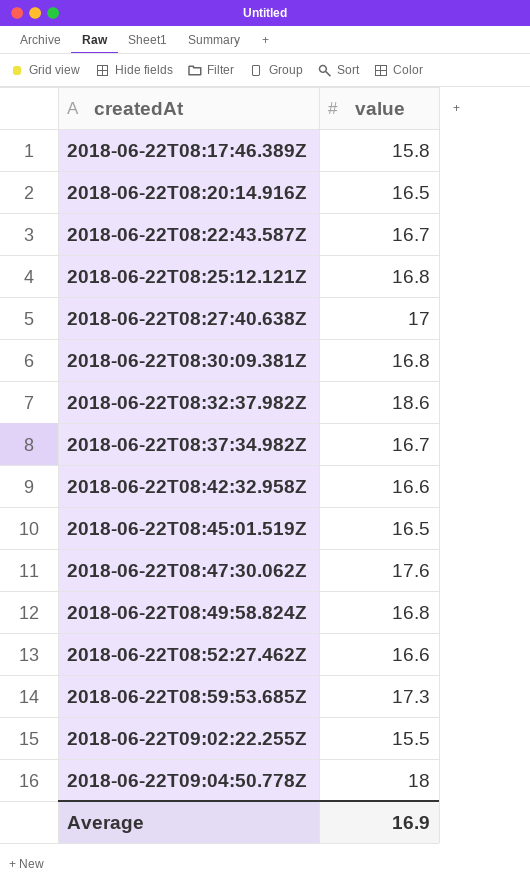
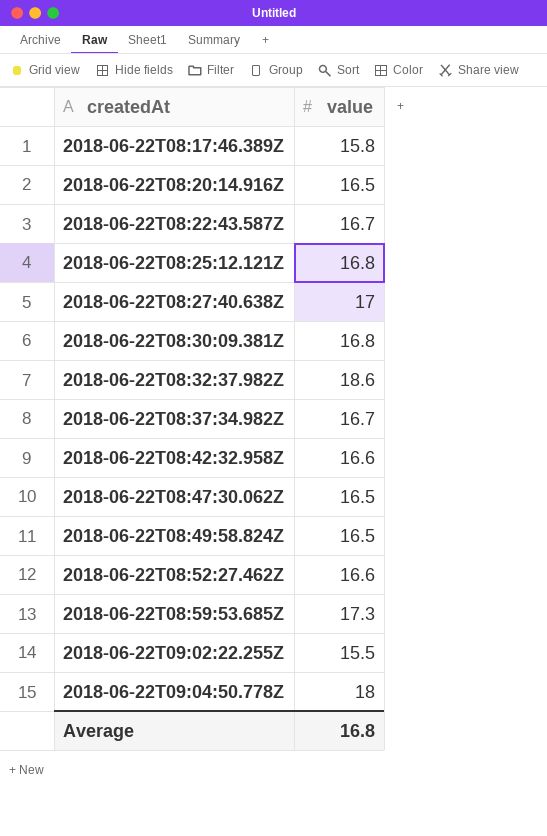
row 2018-06-22T08:45:01.519Z: 16.5 -> none
2018-06-22T08:47:30.062Z | value: 17.6 -> 16.5
2018-06-22T08:49:58.824Z | value: 16.8 -> 16.5
Average | value: 16.9 -> 16.8

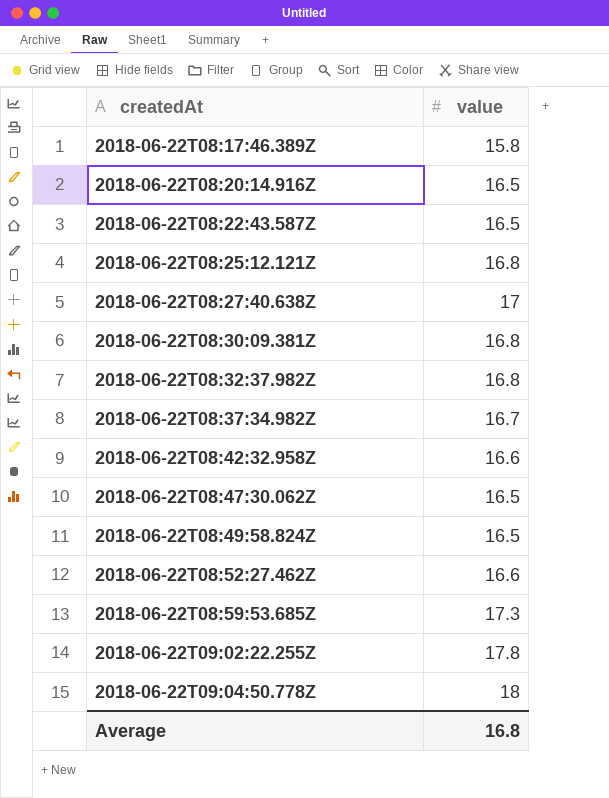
2018-06-22T08:22:43.587Z | value: 16.7 -> 16.5
2018-06-22T08:32:37.982Z | value: 18.6 -> 16.8
2018-06-22T09:02:22.255Z | value: 15.5 -> 17.8

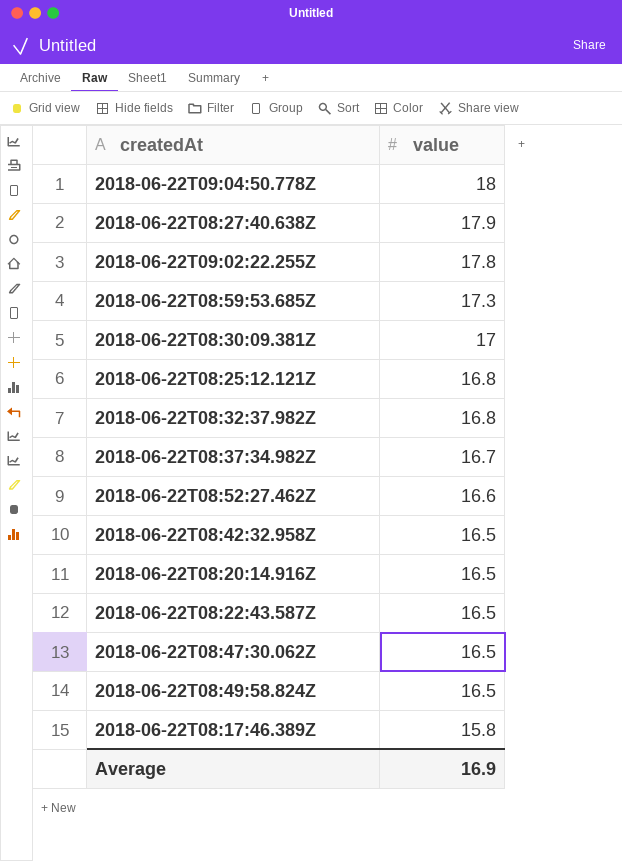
row order: createdAt ascending -> value descending
2018-06-22T08:27:40.638Z | value: 17 -> 17.9
2018-06-22T08:30:09.381Z | value: 16.8 -> 17
2018-06-22T08:42:32.958Z | value: 16.6 -> 16.5
Average | value: 16.8 -> 16.9

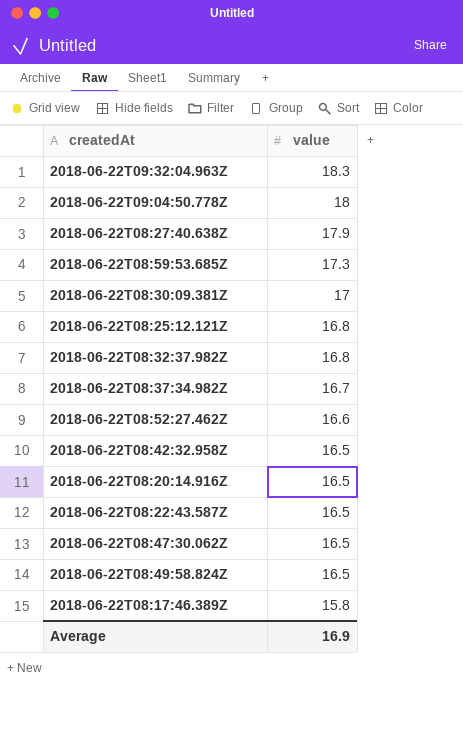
row 2018-06-22T09:02:22.255Z: 17.8 -> none
row 2018-06-22T09:32:04.963Z: none -> 18.3

